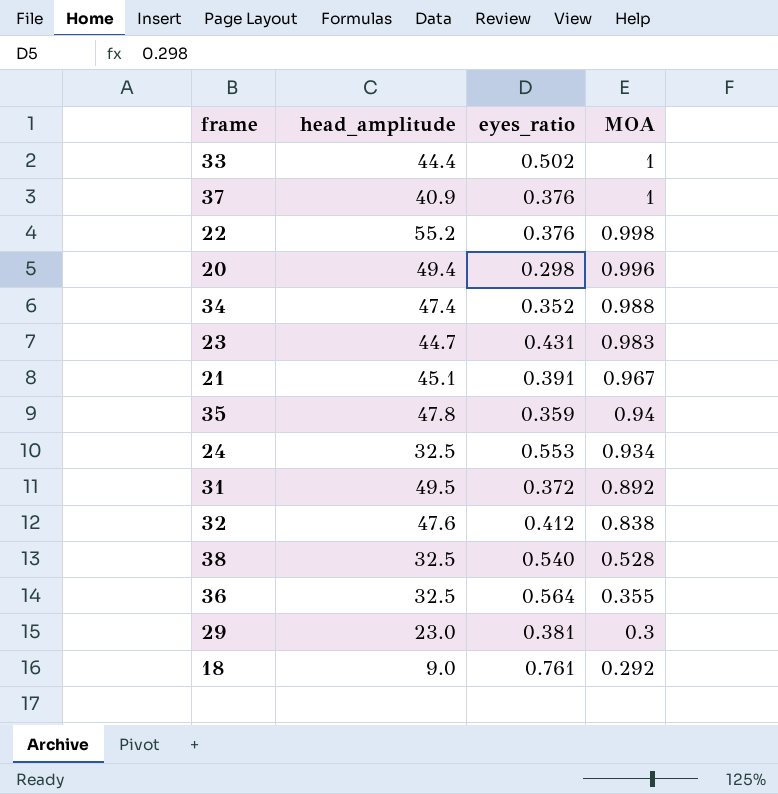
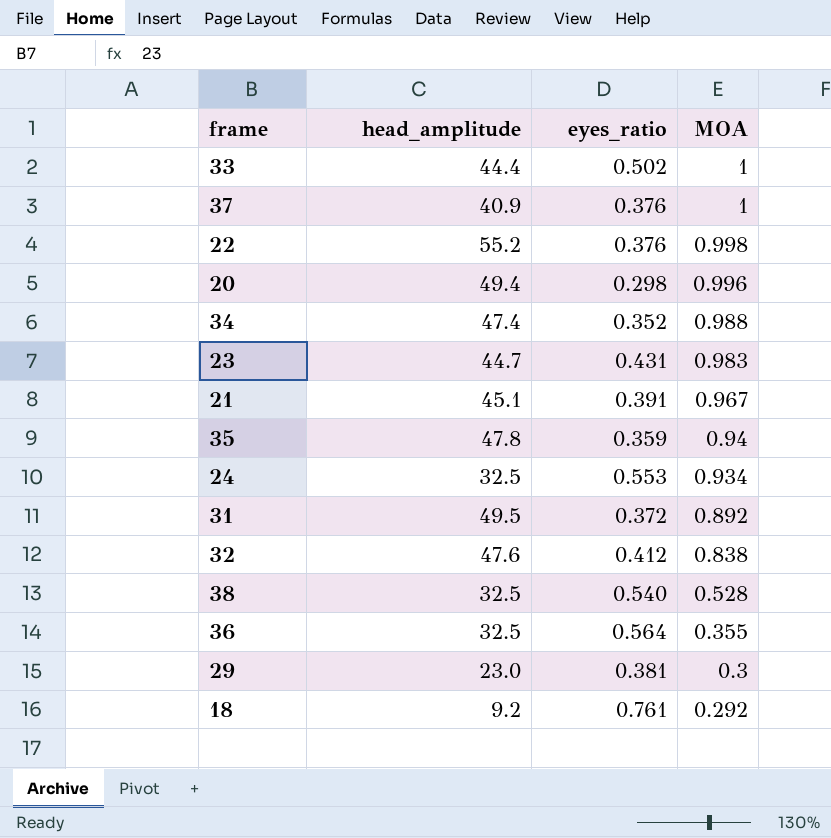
18 | head_amplitude: 9.0 -> 9.2

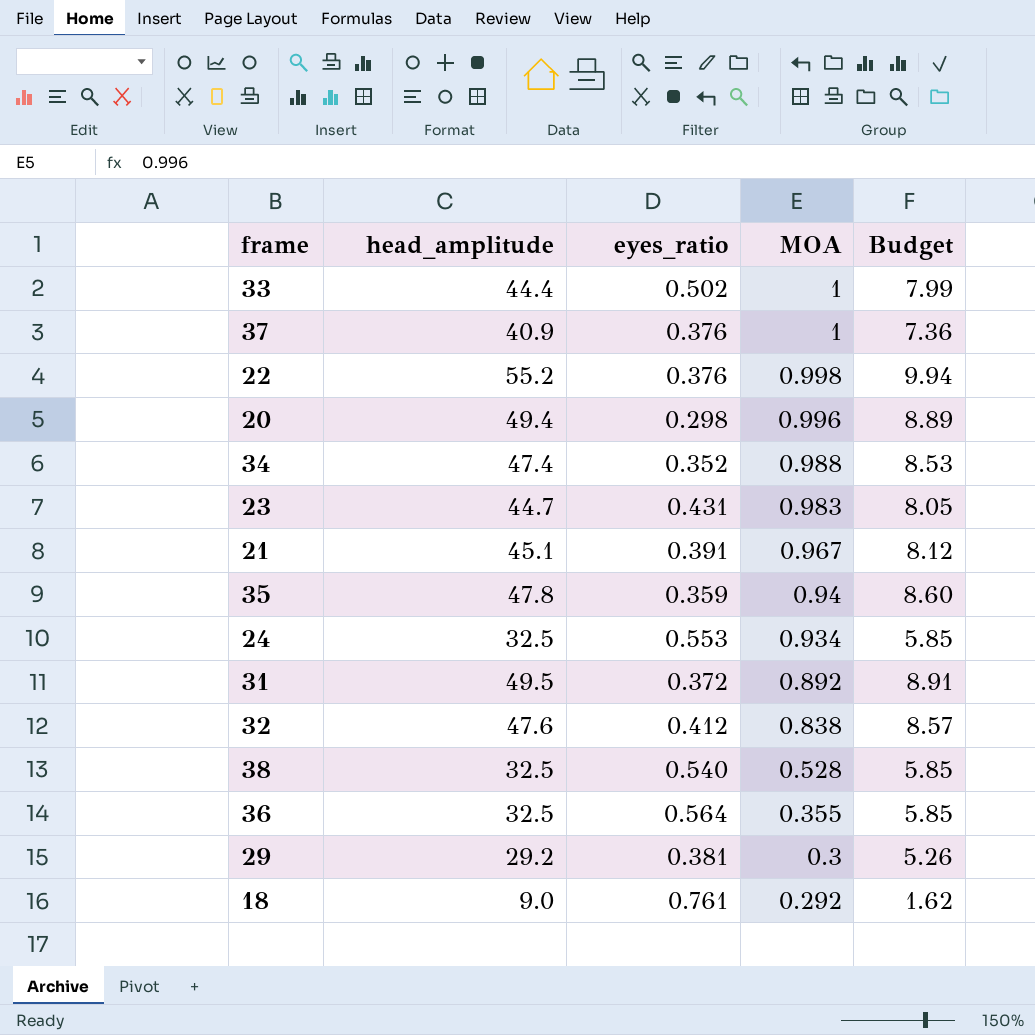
column Budget | formula: none -> [head_amplitude] * 0.18
29 | head_amplitude: 23.0 -> 29.2
18 | head_amplitude: 9.2 -> 9.0

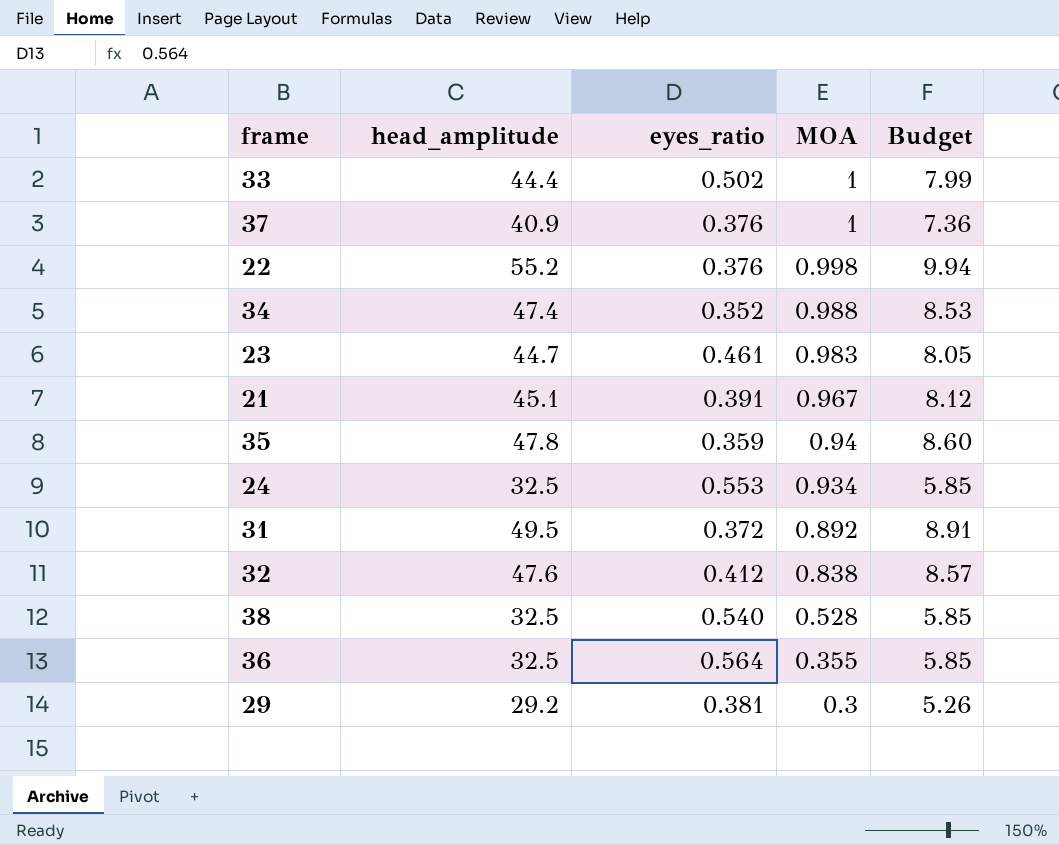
row 20: 49.4 | 0.298 | 0.996 | 8.89 -> none
row 18: 9.0 | 0.761 | 0.292 | 1.62 -> none
23 | eyes_ratio: 0.431 -> 0.461

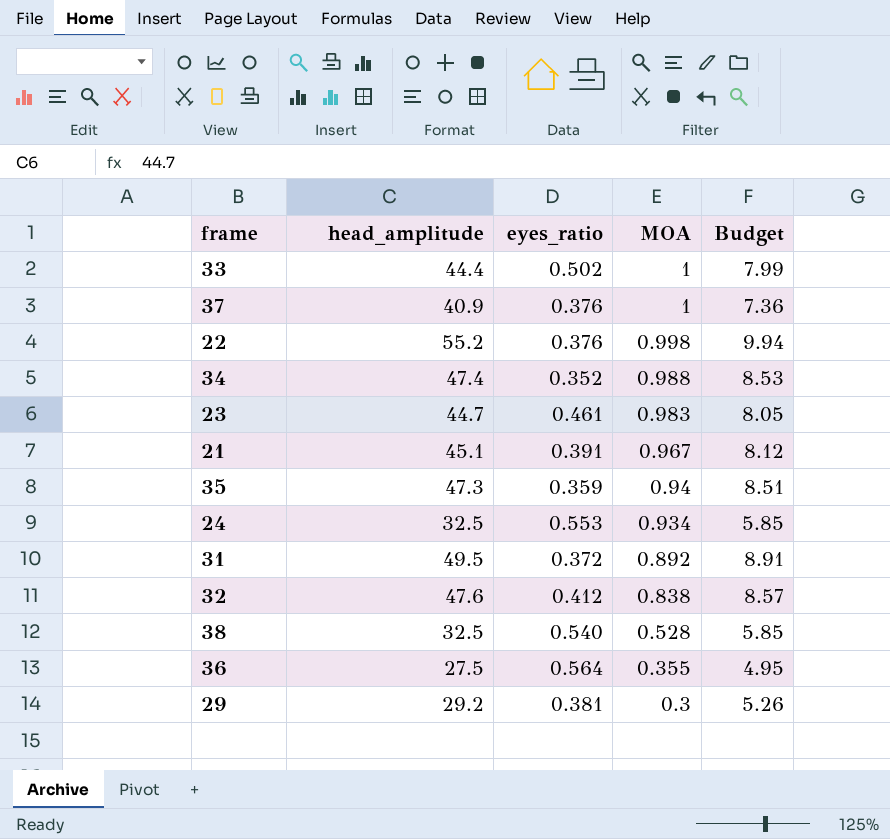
35 | head_amplitude: 47.8 -> 47.3
35 | Budget: 8.60 -> 8.51
36 | head_amplitude: 32.5 -> 27.5
36 | Budget: 5.85 -> 4.95

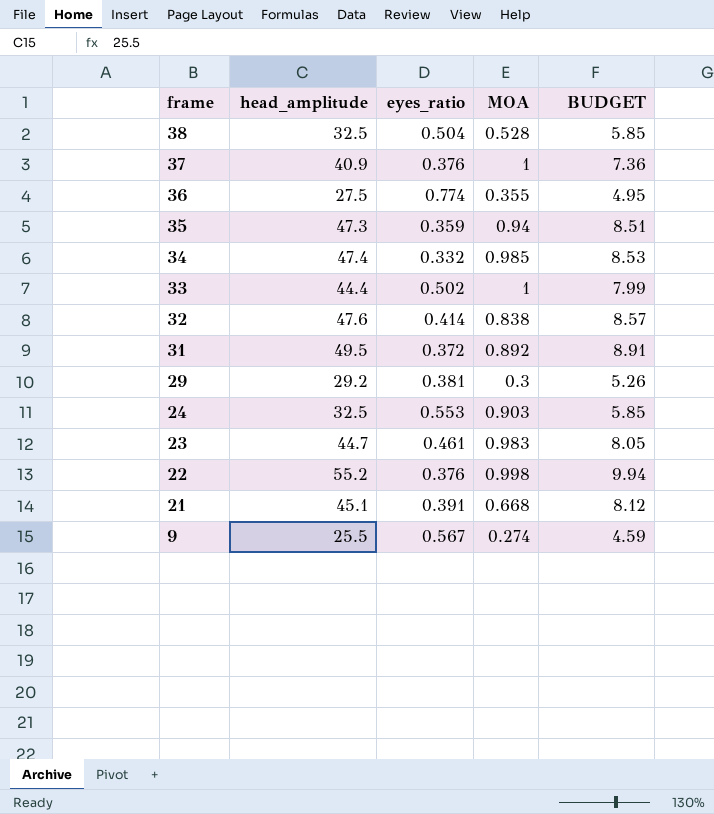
row order: MOA descending -> frame descending
column name: Budget -> BUDGET
38 | eyes_ratio: 0.540 -> 0.504
36 | eyes_ratio: 0.564 -> 0.774
34 | eyes_ratio: 0.352 -> 0.332
34 | MOA: 0.988 -> 0.985
32 | eyes_ratio: 0.412 -> 0.414
24 | MOA: 0.934 -> 0.903
21 | MOA: 0.967 -> 0.668
row 9: none -> 25.5 | 0.567 | 0.274 | 4.59

